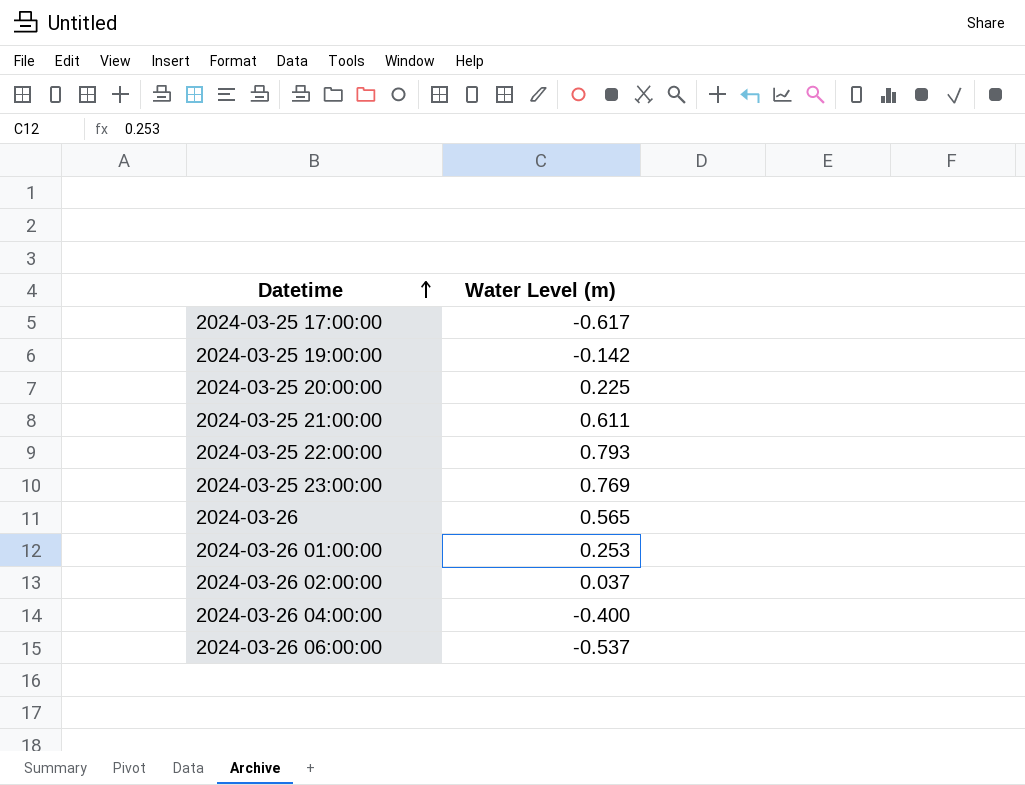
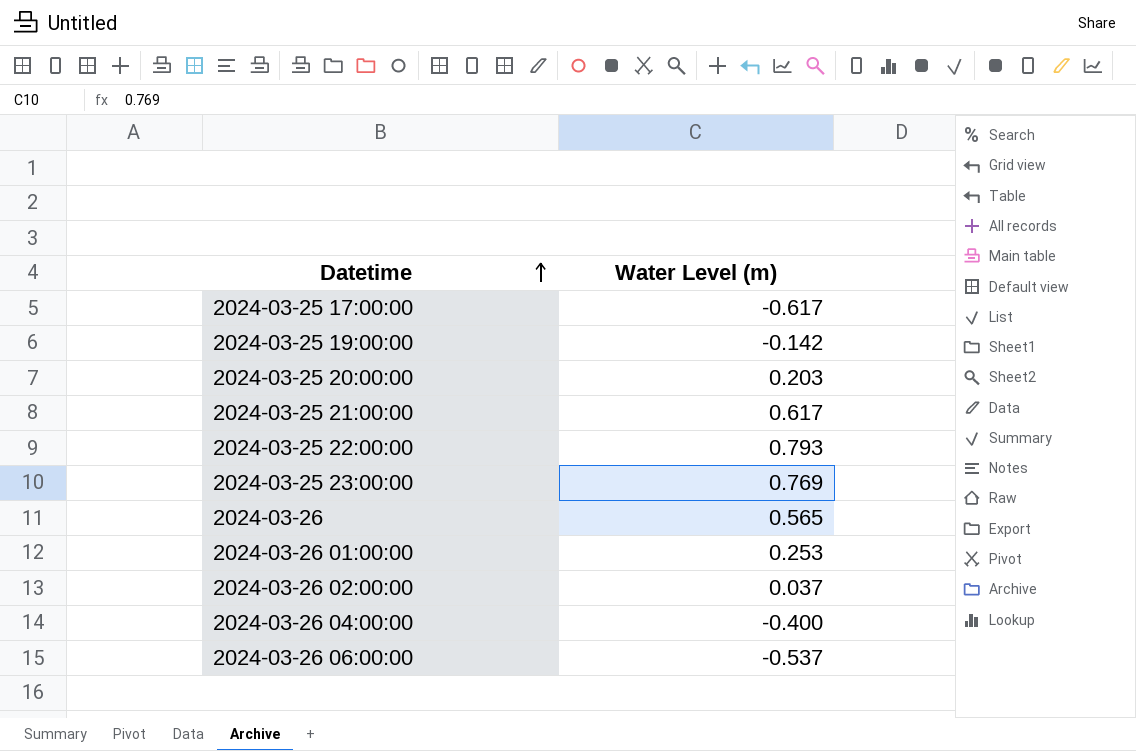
2024-03-25 20:00:00 | Water Level (m): 0.225 -> 0.203
2024-03-25 21:00:00 | Water Level (m): 0.611 -> 0.617

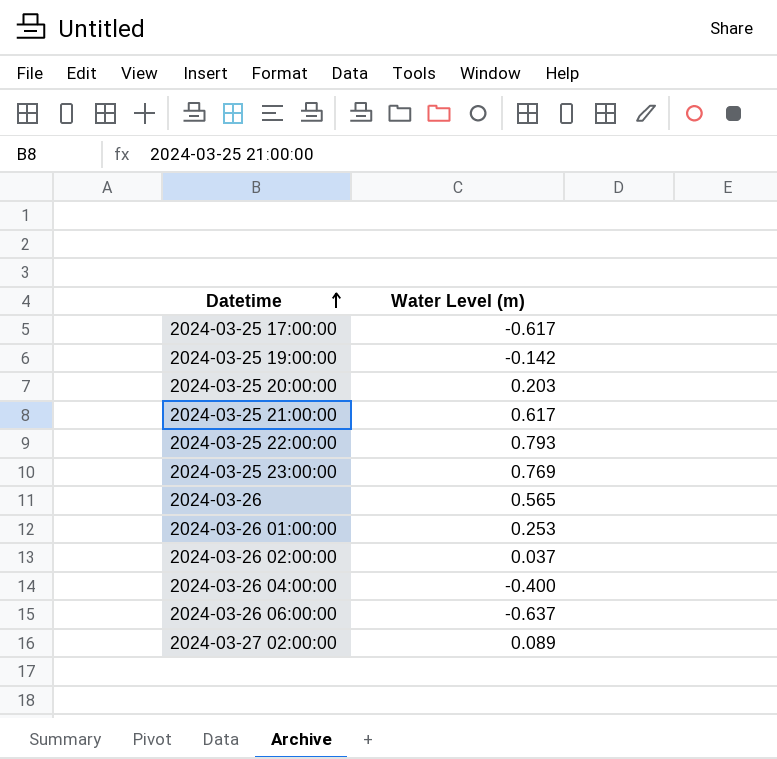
2024-03-26 06:00:00 | Water Level (m): -0.537 -> -0.637
row 2024-03-27 02:00:00: none -> 0.089

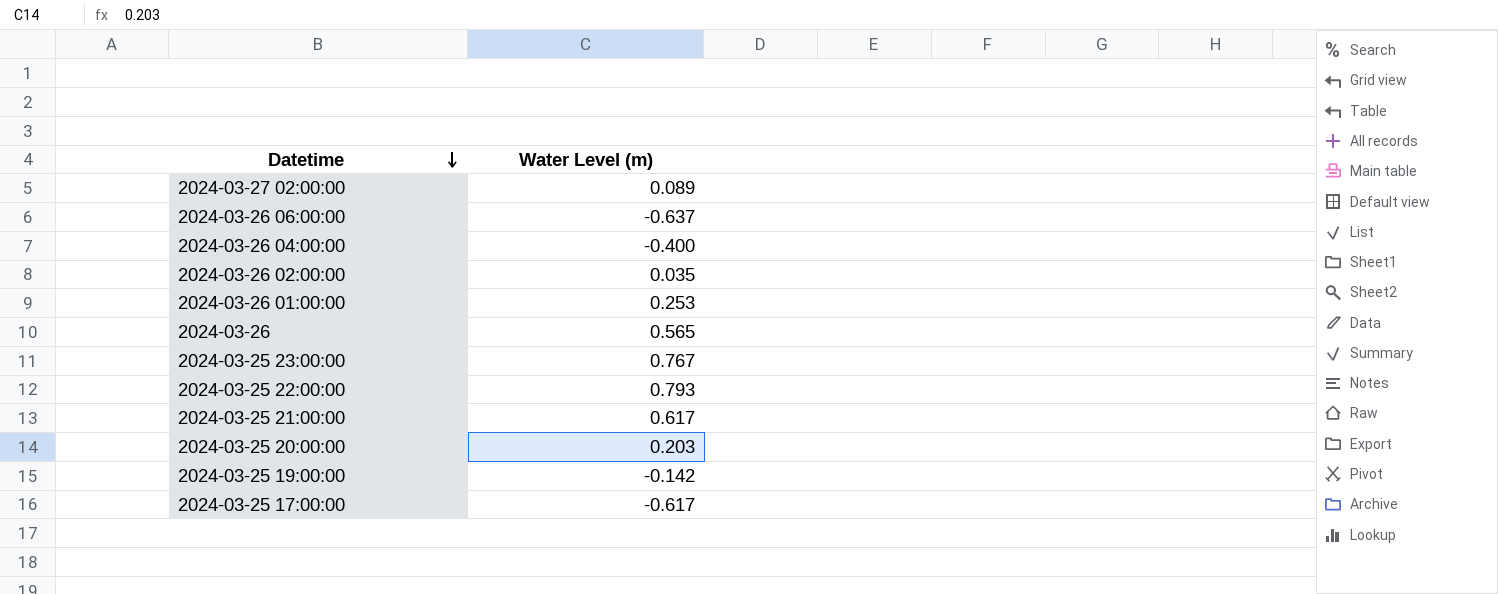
row order: Datetime ascending -> Datetime descending
2024-03-26 02:00:00 | Water Level (m): 0.037 -> 0.035
2024-03-25 23:00:00 | Water Level (m): 0.769 -> 0.767

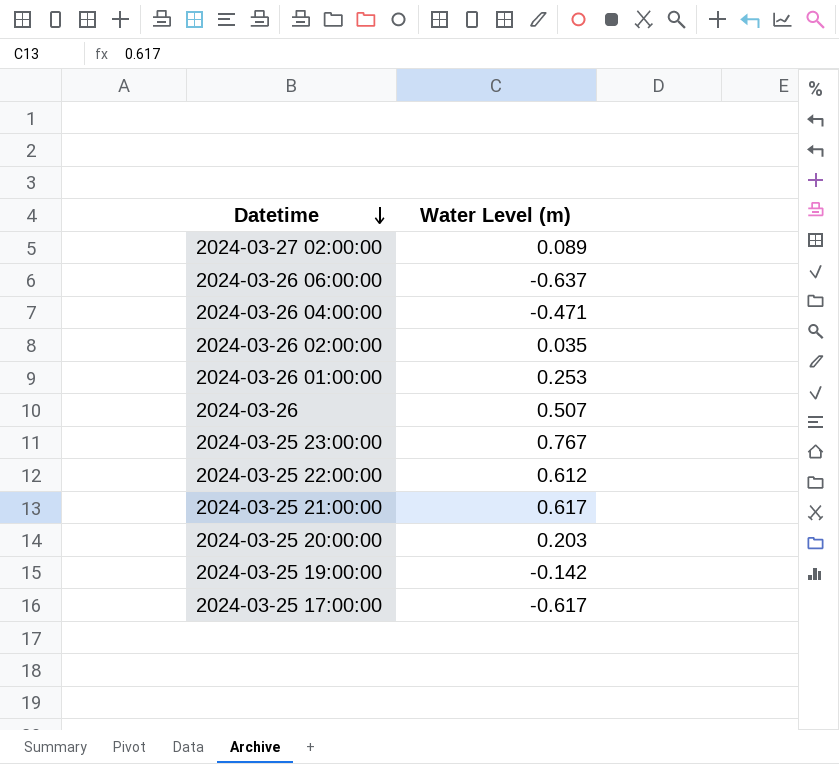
2024-03-26 04:00:00 | Water Level (m): -0.400 -> -0.471
2024-03-26 | Water Level (m): 0.565 -> 0.507
2024-03-25 22:00:00 | Water Level (m): 0.793 -> 0.612

